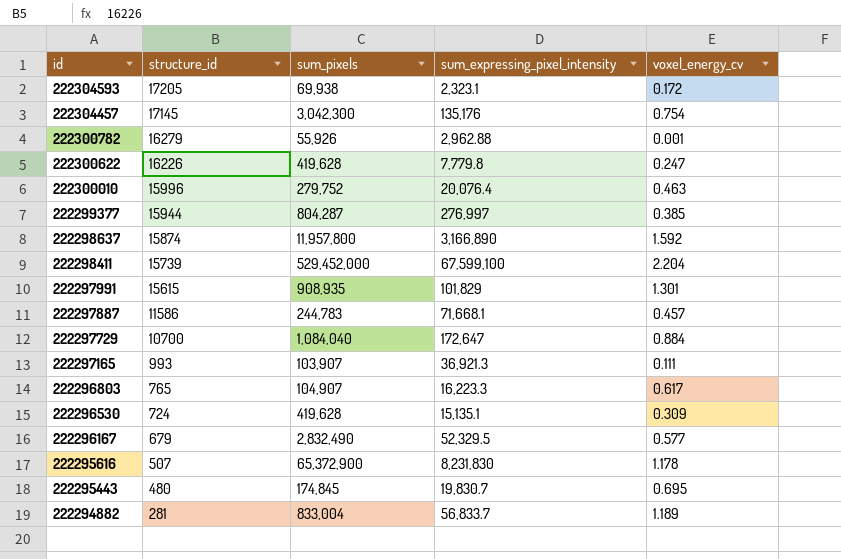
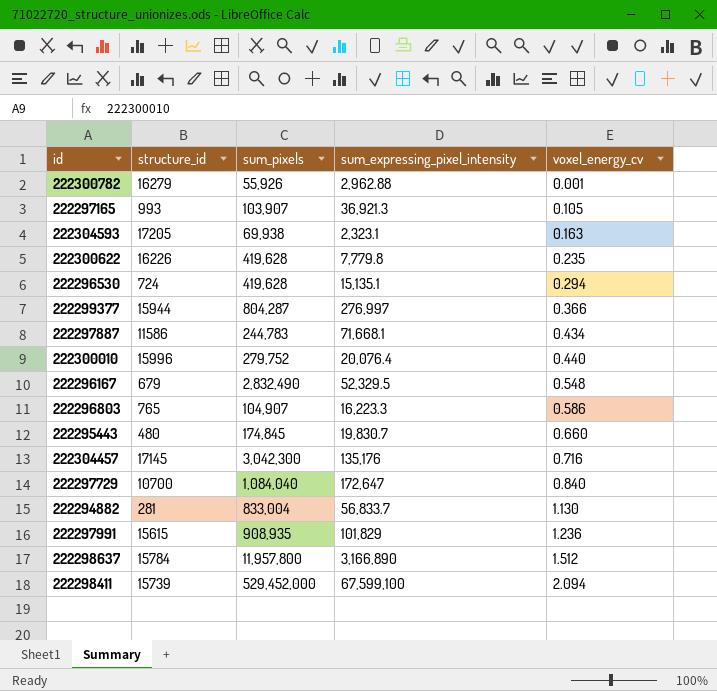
row order: id descending -> voxel_energy_cv ascending
row 222295616: 507 | 65,372,900 | 8,231,830 | 1.178 -> none
222297165 | voxel_energy_cv: 0.111 -> 0.105
222304593 | voxel_energy_cv: 0.172 -> 0.163
222300622 | voxel_energy_cv: 0.247 -> 0.235
222296530 | voxel_energy_cv: 0.309 -> 0.294
222299377 | voxel_energy_cv: 0.385 -> 0.366
222297887 | voxel_energy_cv: 0.457 -> 0.434
222300010 | voxel_energy_cv: 0.463 -> 0.440
222296167 | voxel_energy_cv: 0.577 -> 0.548
222296803 | voxel_energy_cv: 0.617 -> 0.586
222295443 | voxel_energy_cv: 0.695 -> 0.660
222304457 | voxel_energy_cv: 0.754 -> 0.716
222297729 | voxel_energy_cv: 0.884 -> 0.840
222294882 | voxel_energy_cv: 1.189 -> 1.130
222297991 | voxel_energy_cv: 1.301 -> 1.236
222298637 | structure_id: 15874 -> 15784
222298637 | voxel_energy_cv: 1.592 -> 1.512
222298411 | voxel_energy_cv: 2.204 -> 2.094

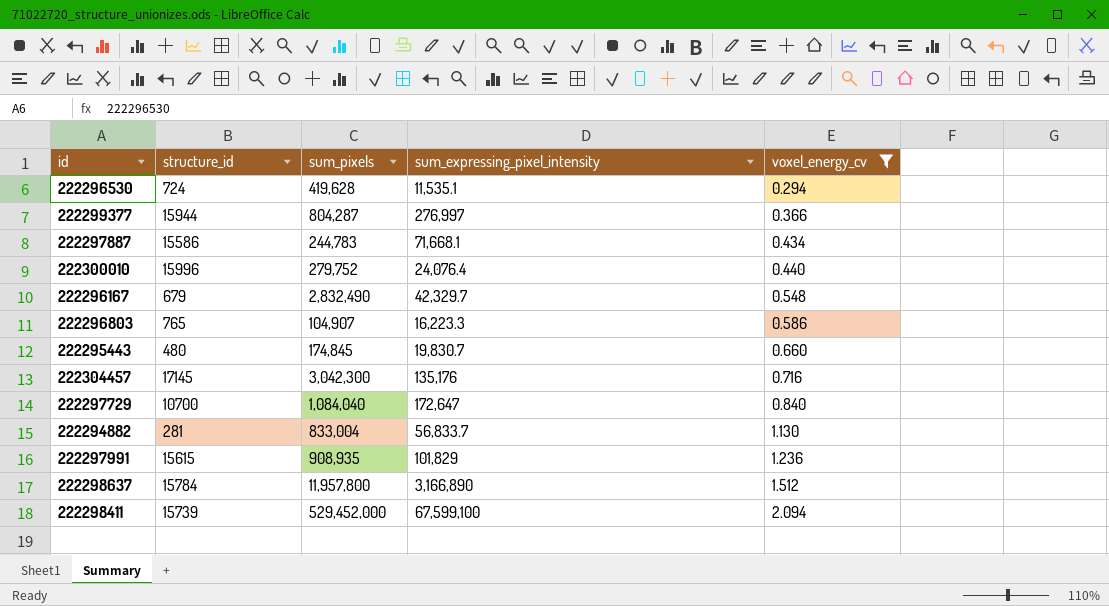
filter: none -> voxel_energy_cv >= 0.294
222296530 | sum_expressing_pixel_intensity: 15,135.1 -> 11,535.1
222297887 | structure_id: 11586 -> 15586
222300010 | sum_expressing_pixel_intensity: 20,076.4 -> 24,076.4
222296167 | sum_expressing_pixel_intensity: 52,329.5 -> 42,329.7

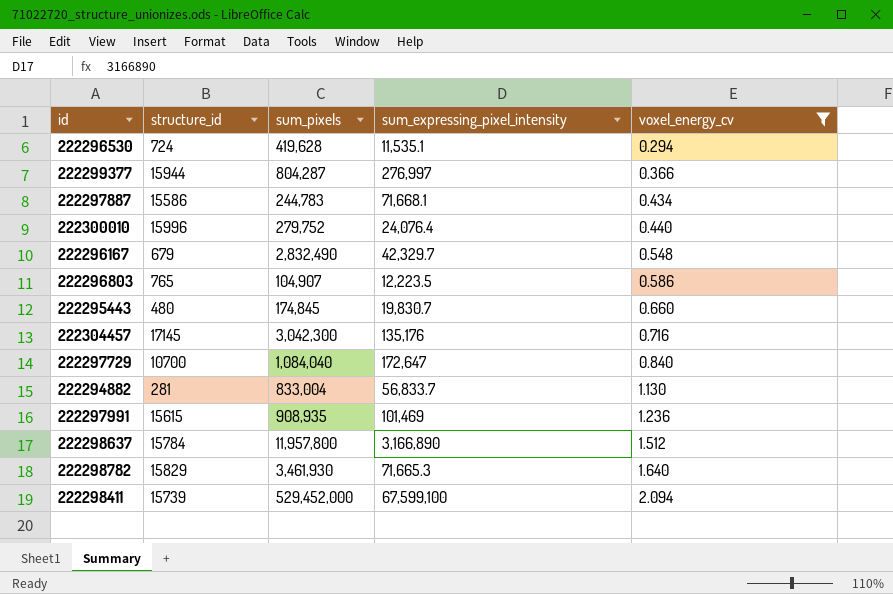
222296803 | sum_expressing_pixel_intensity: 16,223.3 -> 12,223.5
222297991 | sum_expressing_pixel_intensity: 101,829 -> 101,469
row 222298782: none -> 15829 | 3,461,930 | 71,665.3 | 1.640

